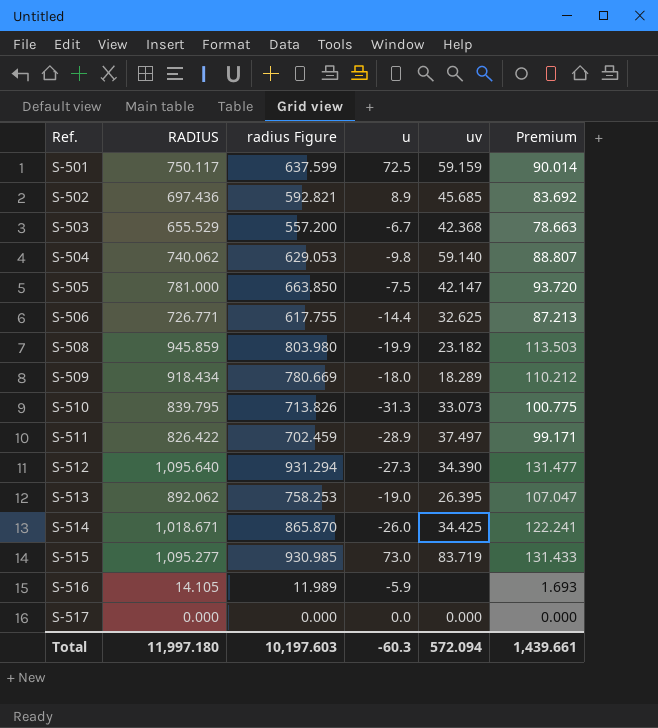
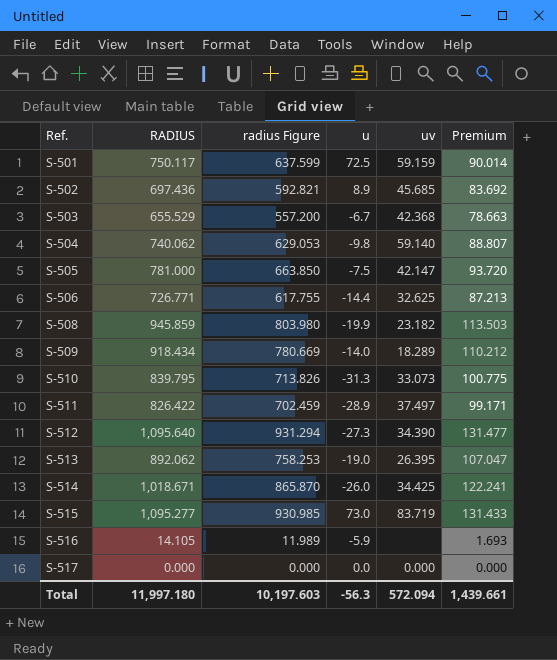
S-509 | u: -18.0 -> -14.0
Total | u: -60.3 -> -56.3

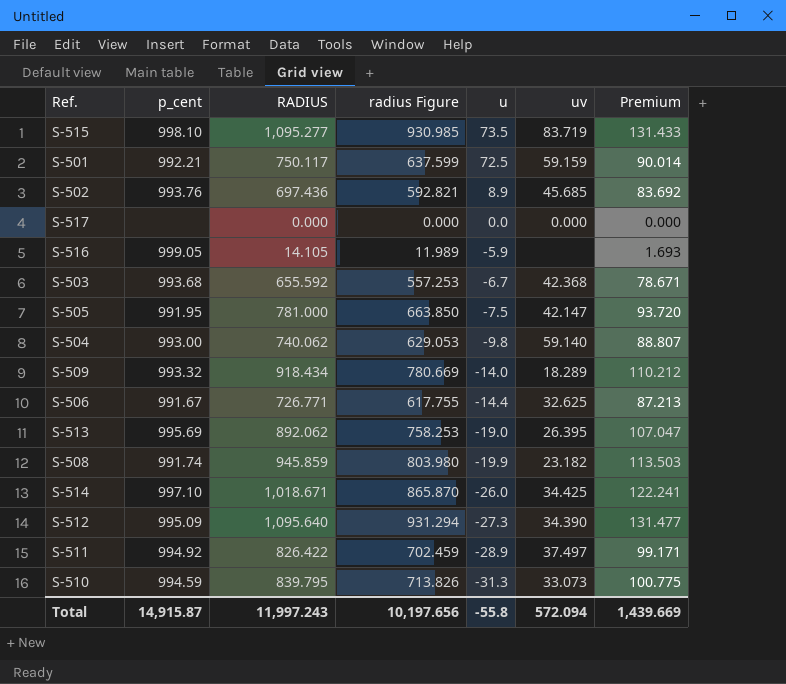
row order: Ref. ascending -> u descending
column p_cent | position: none -> 2
S-515 | u: 73.0 -> 73.5
S-503 | RADIUS: 655.529 -> 655.592
S-503 | radius Figure: 557.200 -> 557.253
S-503 | Premium: 78.663 -> 78.671
Total | RADIUS: 11,997.180 -> 11,997.243
Total | radius Figure: 10,197.603 -> 10,197.656
Total | u: -56.3 -> -55.8
Total | Premium: 1,439.661 -> 1,439.669

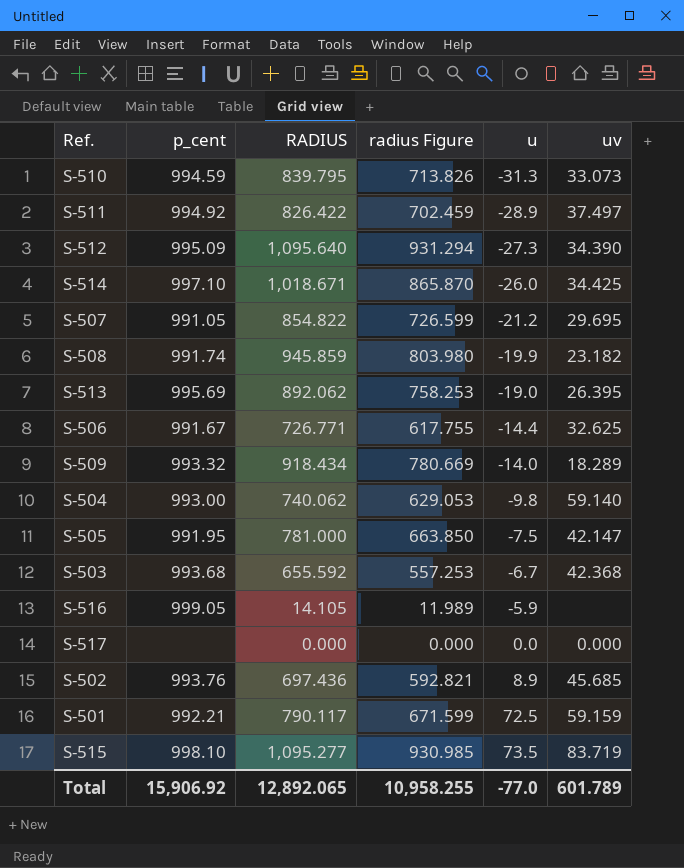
row order: u descending -> u ascending
column Premium | formula: [RADIUS] * 0.12 -> none
row S-507: none -> 991.05 | 854.822 | 726.599 | -21.2 | 29.695
S-501 | RADIUS: 750.117 -> 790.117
S-501 | radius Figure: 637.599 -> 671.599
Total | p_cent: 14,915.87 -> 15,906.92
Total | RADIUS: 11,997.243 -> 12,892.065
Total | radius Figure: 10,197.656 -> 10,958.255
Total | u: -55.8 -> -77.0
Total | uv: 572.094 -> 601.789

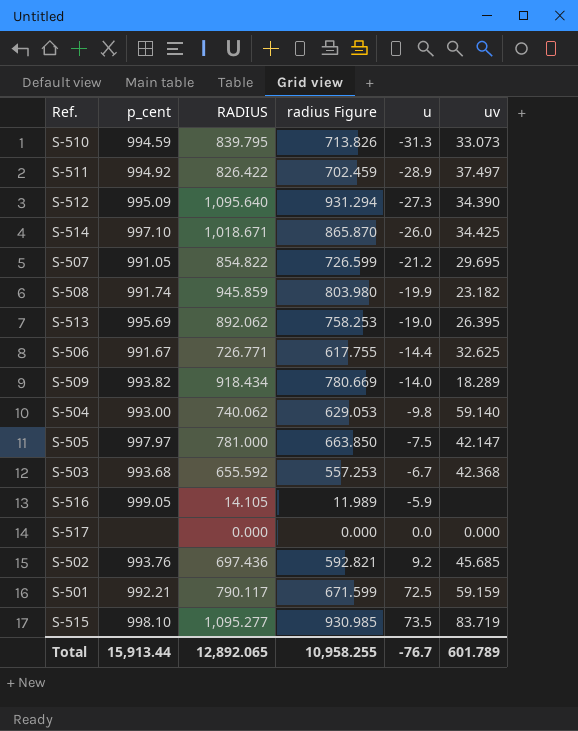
S-509 | p_cent: 993.32 -> 993.82
S-505 | p_cent: 991.95 -> 997.97
S-502 | u: 8.9 -> 9.2
Total | p_cent: 15,906.92 -> 15,913.44
Total | u: -77.0 -> -76.7

